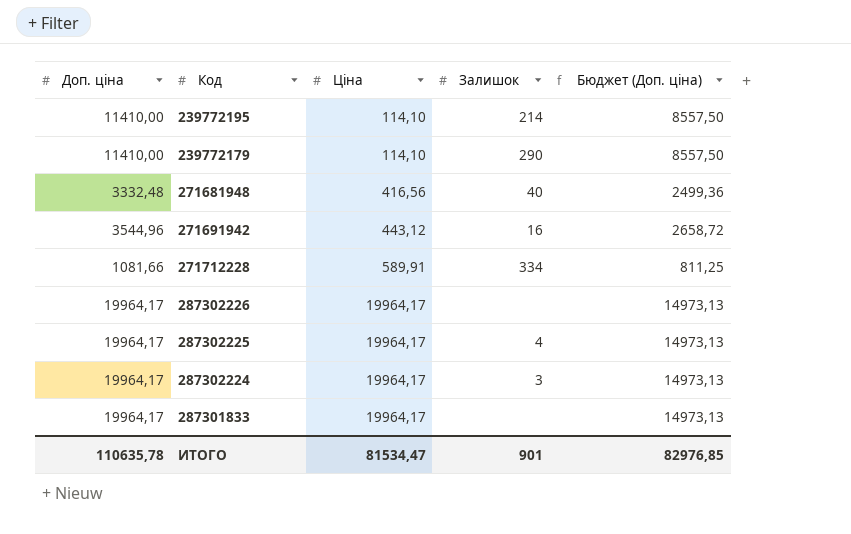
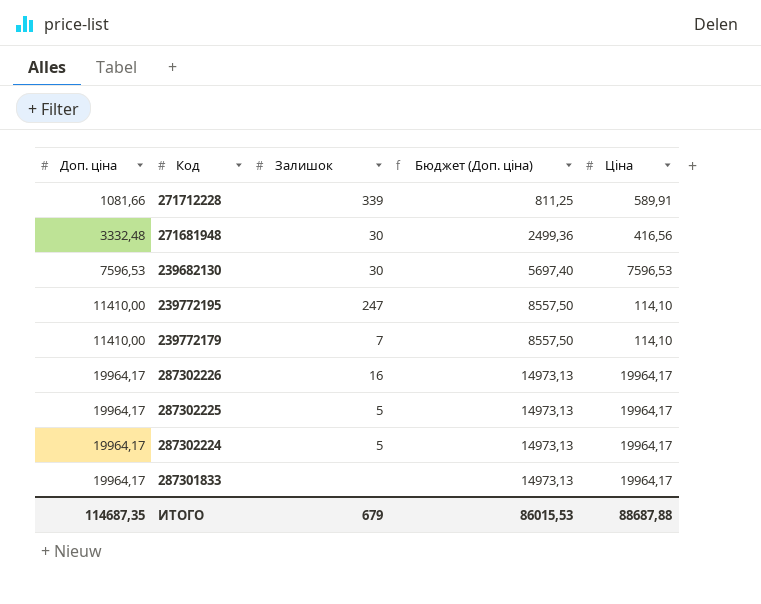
row order: Ціна ascending -> Доп. ціна ascending
column Ціна | position: 3 -> 5
row 271691942: 3544,96 | 443,12 | 16 | 2658,72 -> none
271712228 | Залишок: 334 -> 339
271681948 | Залишок: 40 -> 30
row 239682130: none -> 7596,53 | 30 | 5697,40 | 7596,53
239772195 | Залишок: 214 -> 247
239772179 | Залишок: 290 -> 7
287302226 | Залишок: none -> 16
287302225 | Залишок: 4 -> 5
287302224 | Залишок: 3 -> 5
ИТОГО | Доп. ціна: 110635,78 -> 114687,35
ИТОГО | Залишок: 901 -> 679
ИТОГО | Бюджет (Доп. ціна): 82976,85 -> 86015,53
ИТОГО | Ціна: 81534,47 -> 88687,88

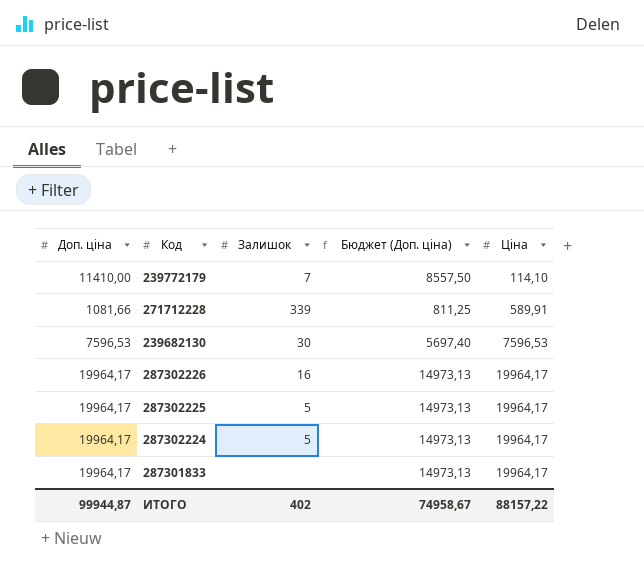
row order: Доп. ціна ascending -> Ціна ascending
row 271681948: 3332,48 | 30 | 2499,36 | 416,56 -> none
row 239772195: 11410,00 | 247 | 8557,50 | 114,10 -> none
ИТОГО | Доп. ціна: 114687,35 -> 99944,87
ИТОГО | Залишок: 679 -> 402
ИТОГО | Бюджет (Доп. ціна): 86015,53 -> 74958,67
ИТОГО | Ціна: 88687,88 -> 88157,22

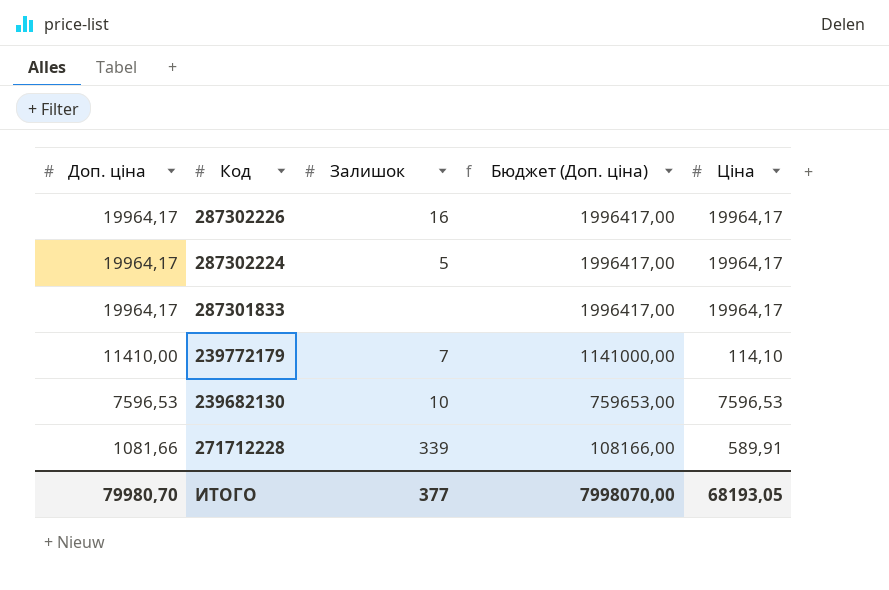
row order: Ціна ascending -> Доп. ціна descending
column Бюджет (Доп. ціна) | formula: [Доп. ціна] * 0,75 -> [Доп. ціна] * 100
row 287302225: 19964,17 | 5 | 14973,13 | 19964,17 -> none
239682130 | Залишок: 30 -> 10
ИТОГО | Доп. ціна: 99944,87 -> 79980,70
ИТОГО | Залишок: 402 -> 377
ИТОГО | Бюджет (Доп. ціна): 74958,67 -> 7998070,00
ИТОГО | Ціна: 88157,22 -> 68193,05

